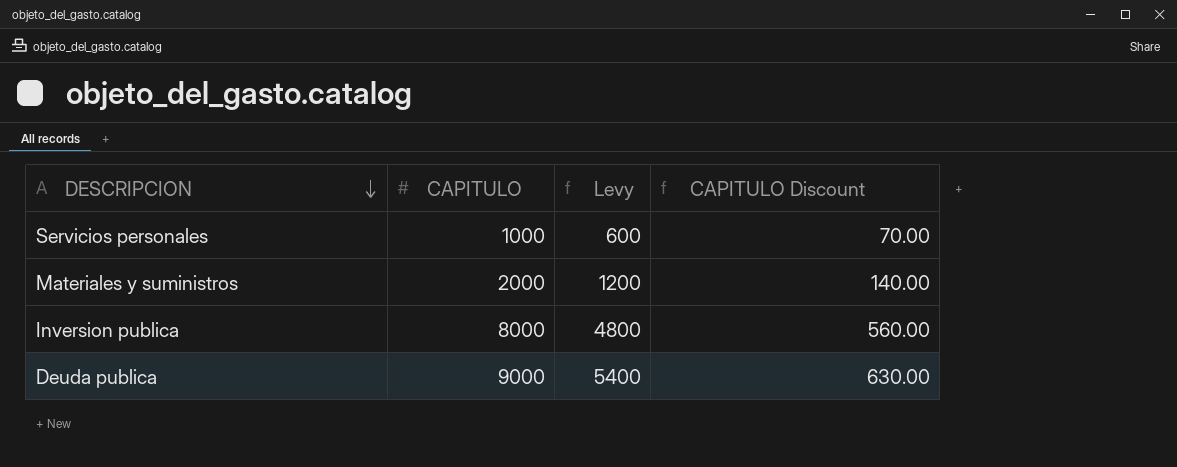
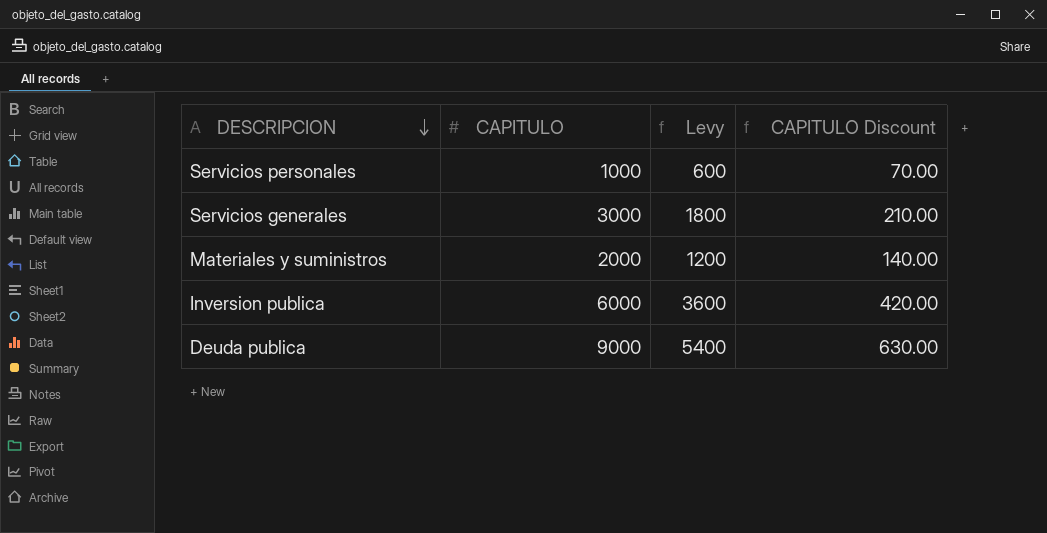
row Servicios generales: none -> 3000 | 1800 | 210.00
Inversion publica | CAPITULO: 8000 -> 6000
Inversion publica | Levy: 4800 -> 3600
Inversion publica | CAPITULO Discount: 560.00 -> 420.00

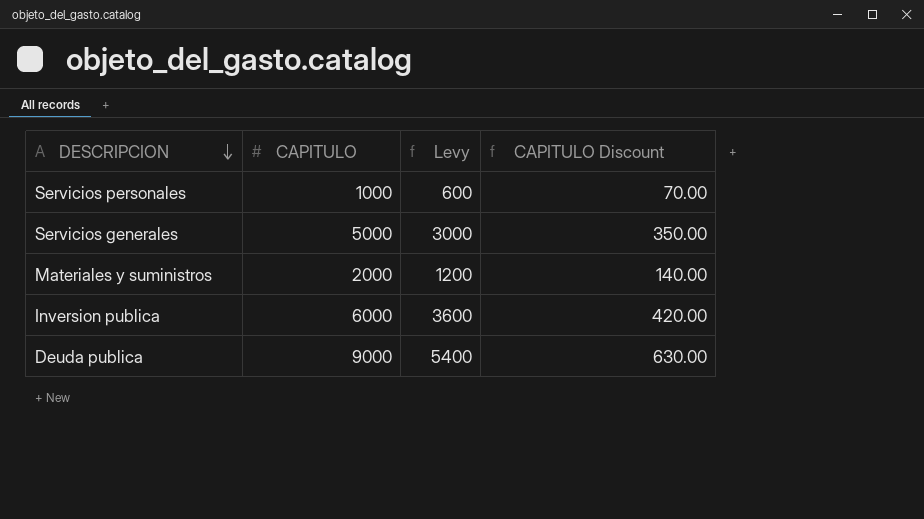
Servicios generales | CAPITULO: 3000 -> 5000
Servicios generales | Levy: 1800 -> 3000
Servicios generales | CAPITULO Discount: 210.00 -> 350.00

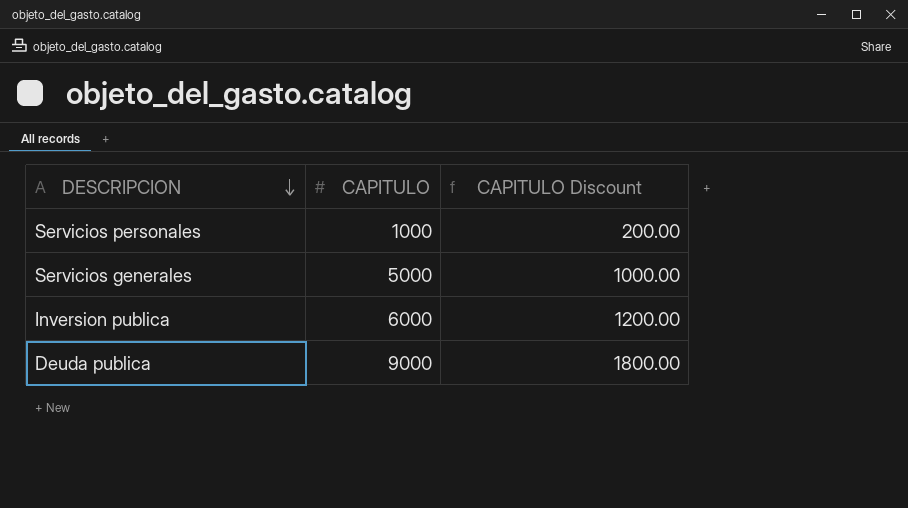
column Levy | formula: [CAPITULO] * 0.6 -> none
column CAPITULO Discount | formula: [CAPITULO] * 0.07 -> [CAPITULO] * 0.2
row Materiales y suministros: 2000 | 1200 | 140.00 -> none

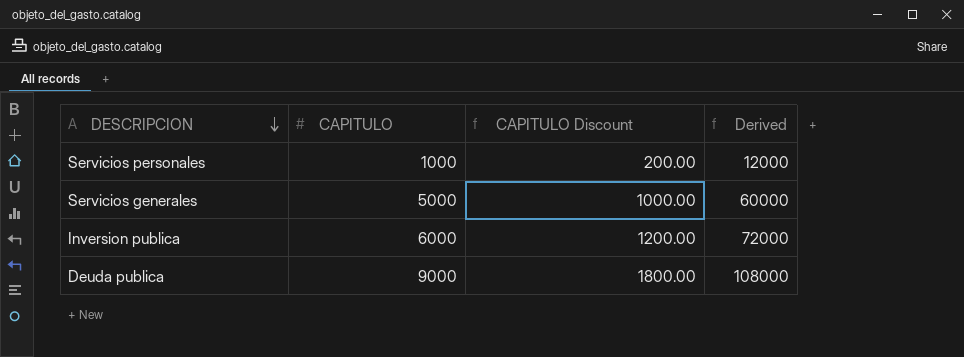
column Derived | formula: none -> [CAPITULO] * 12

